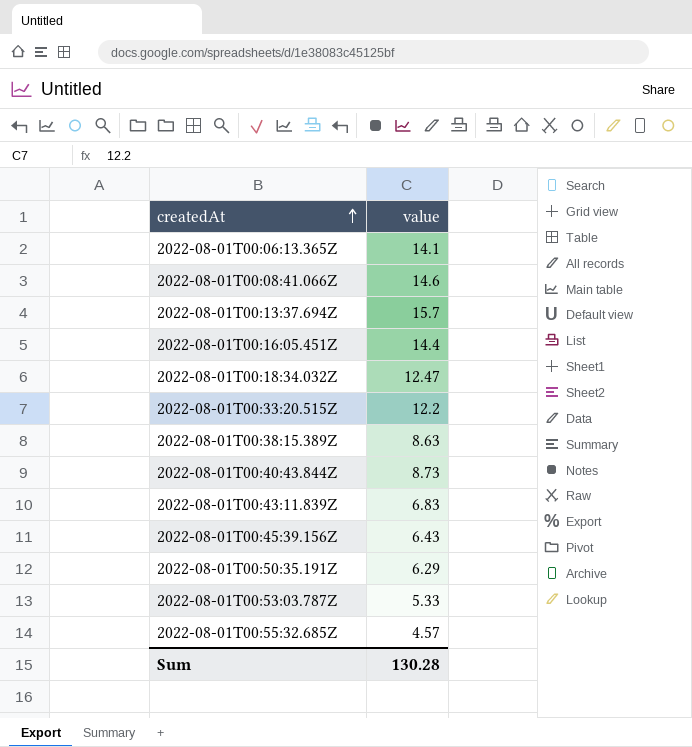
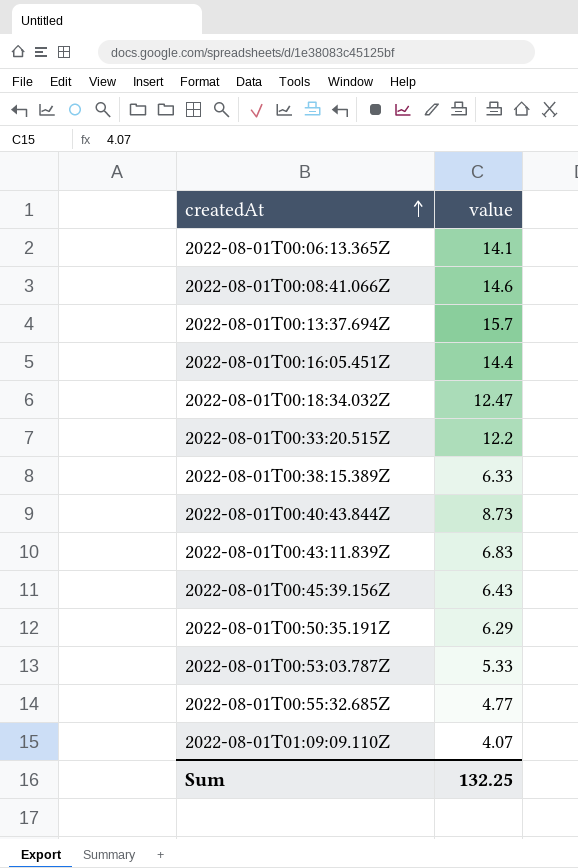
2022-08-01T00:38:15.389Z | value: 8.63 -> 6.33
2022-08-01T00:55:32.685Z | value: 4.57 -> 4.77
row 2022-08-01T01:09:09.110Z: none -> 4.07
Sum | value: 130.28 -> 132.25

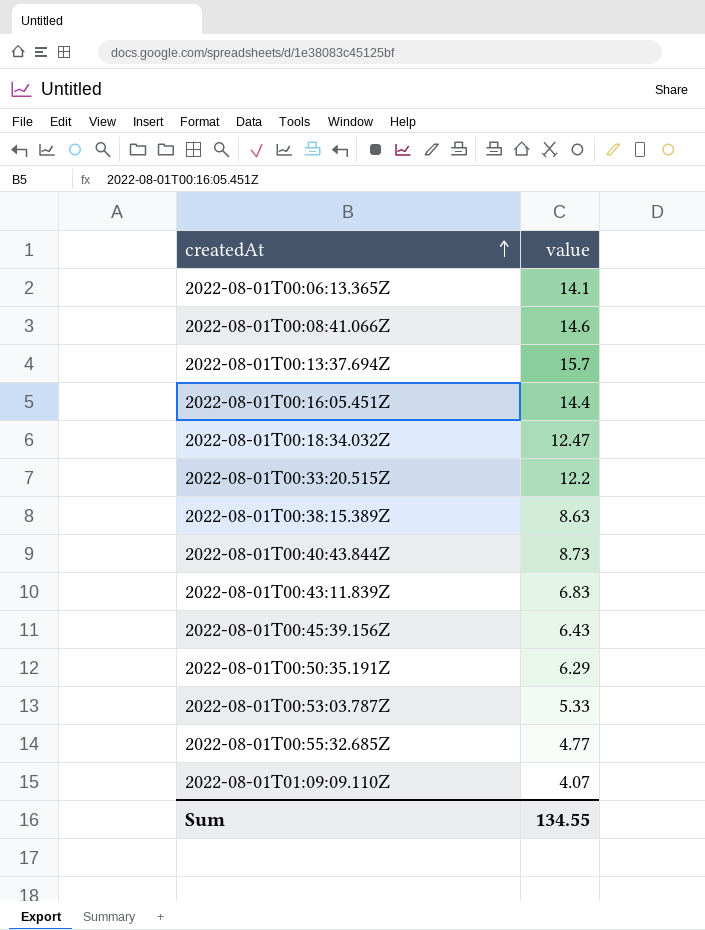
2022-08-01T00:38:15.389Z | value: 6.33 -> 8.63
Sum | value: 132.25 -> 134.55

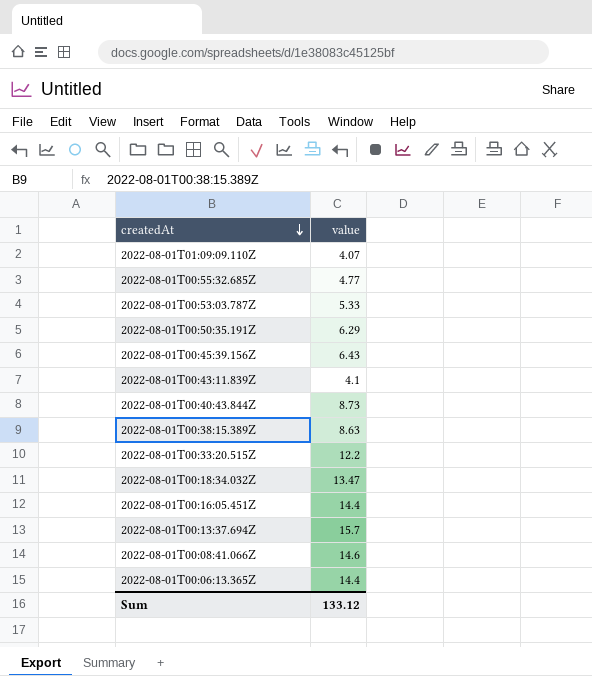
row order: createdAt ascending -> createdAt descending
2022-08-01T00:43:11.839Z | value: 6.83 -> 4.1
2022-08-01T00:18:34.032Z | value: 12.47 -> 13.47
2022-08-01T00:06:13.365Z | value: 14.1 -> 14.4
Sum | value: 134.55 -> 133.12

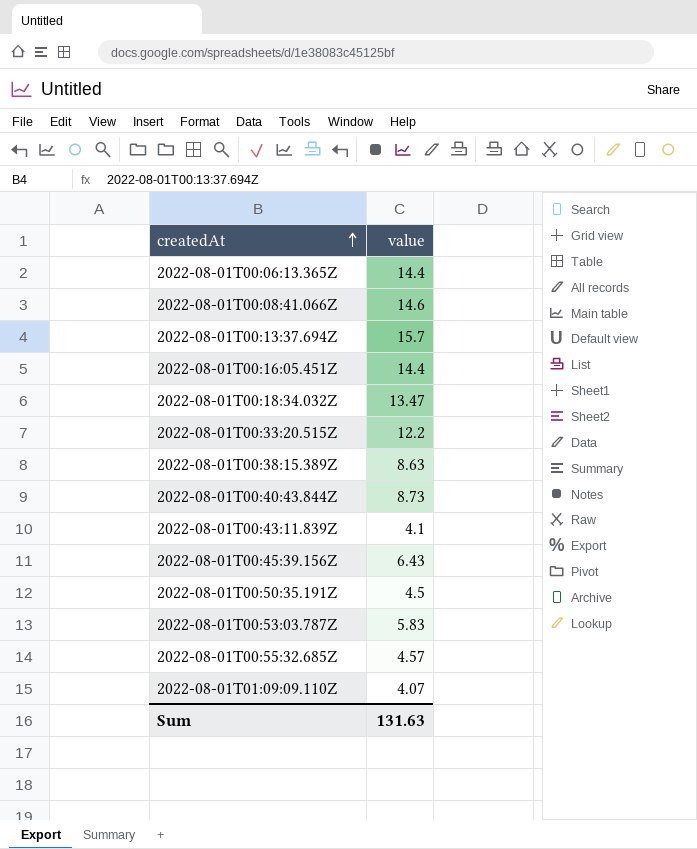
row order: createdAt descending -> createdAt ascending
2022-08-01T00:50:35.191Z | value: 6.29 -> 4.5
2022-08-01T00:53:03.787Z | value: 5.33 -> 5.83
2022-08-01T00:55:32.685Z | value: 4.77 -> 4.57
Sum | value: 133.12 -> 131.63

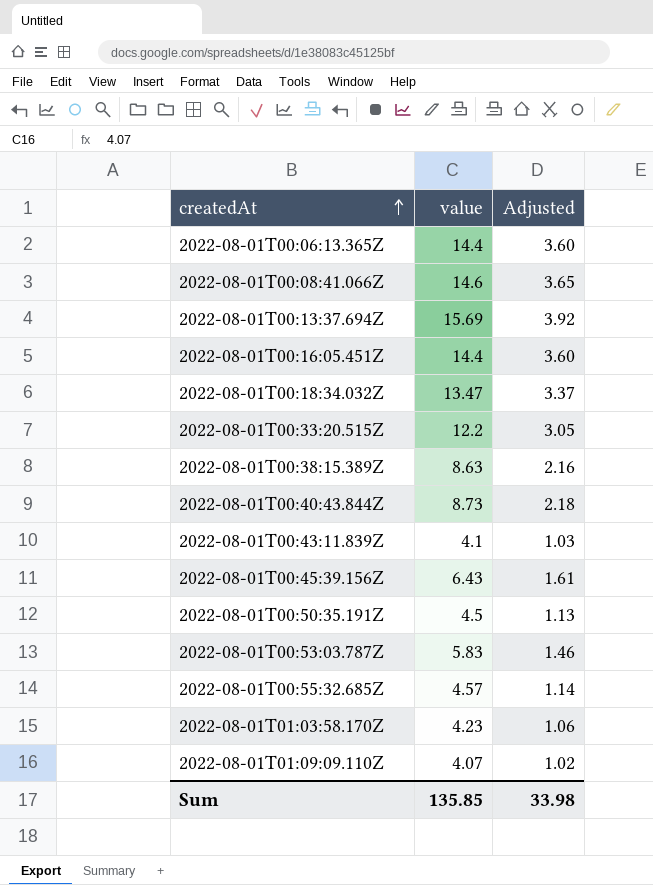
column Adjusted | formula: none -> [value] * 0.25
2022-08-01T00:13:37.694Z | value: 15.7 -> 15.69
row 2022-08-01T01:03:58.170Z: none -> 4.23 | 1.06
Sum | value: 131.63 -> 135.85

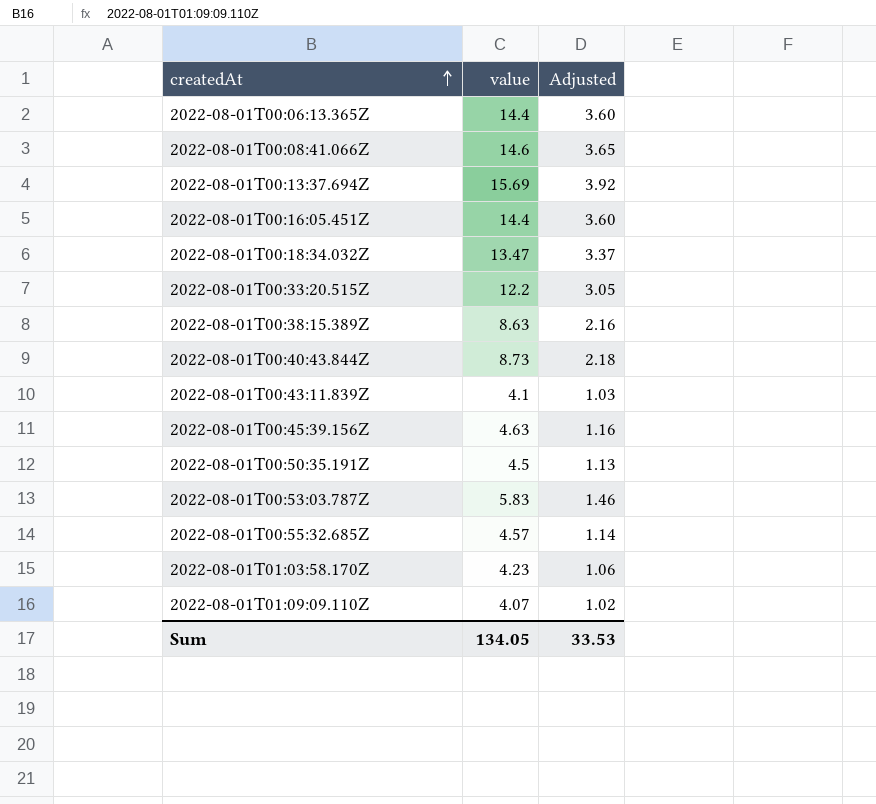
2022-08-01T00:45:39.156Z | value: 6.43 -> 4.63
2022-08-01T00:45:39.156Z | Adjusted: 1.61 -> 1.16
Sum | value: 135.85 -> 134.05
Sum | Adjusted: 33.98 -> 33.53

